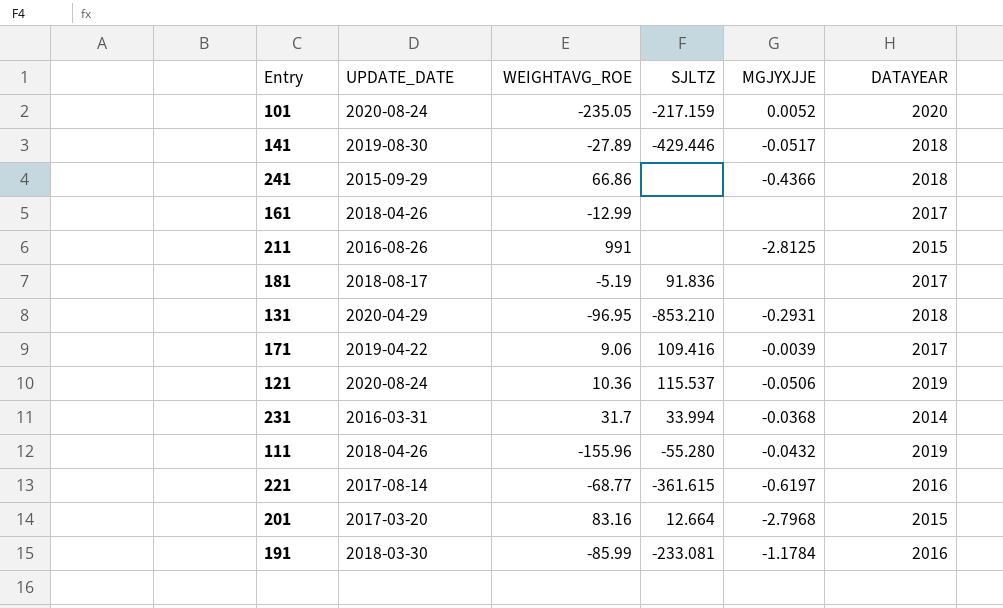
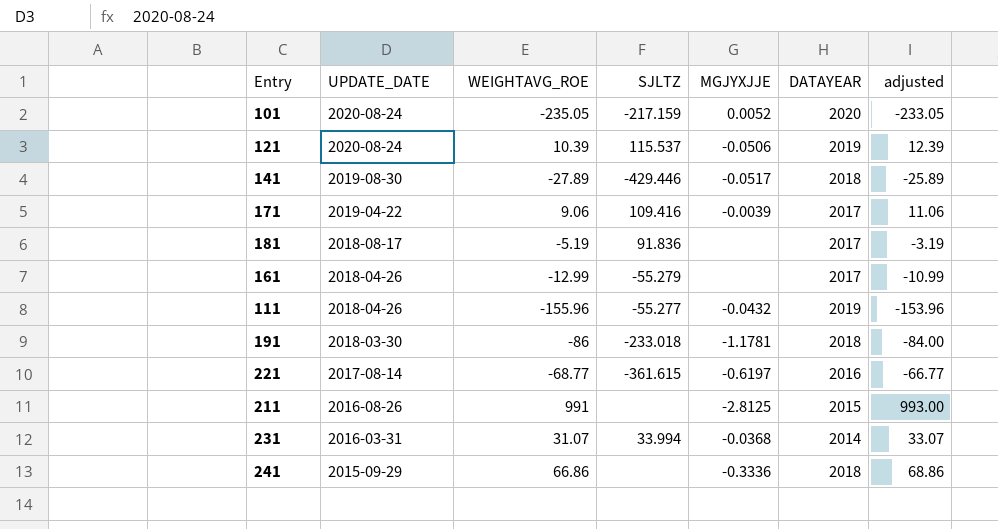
row order: none -> UPDATE_DATE descending
column adjusted | formula: none -> [WEIGHTAVG_ROE] + 2
row 131: 2020-04-29 | -96.95 | -853.210 | -0.2931 | 2018 -> none
row 201: 2017-03-20 | 83.16 | 12.664 | -2.7968 | 2015 -> none
121 | WEIGHTAVG_ROE: 10.36 -> 10.39
161 | SJLTZ: none -> -55.279
111 | SJLTZ: -55.280 -> -55.277
191 | WEIGHTAVG_ROE: -85.99 -> -86
191 | SJLTZ: -233.081 -> -233.018
191 | MGJYXJJE: -1.1784 -> -1.1781
191 | DATAYEAR: 2016 -> 2018
231 | WEIGHTAVG_ROE: 31.7 -> 31.07
241 | MGJYXJJE: -0.4366 -> -0.3336

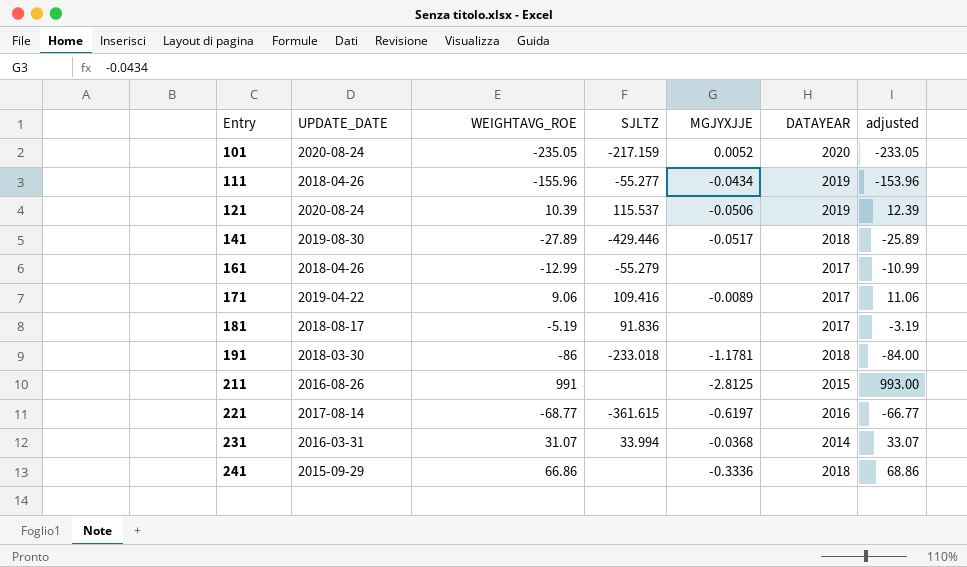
row order: UPDATE_DATE descending -> Entry ascending
111 | MGJYXJJE: -0.0432 -> -0.0434
171 | MGJYXJJE: -0.0039 -> -0.0089

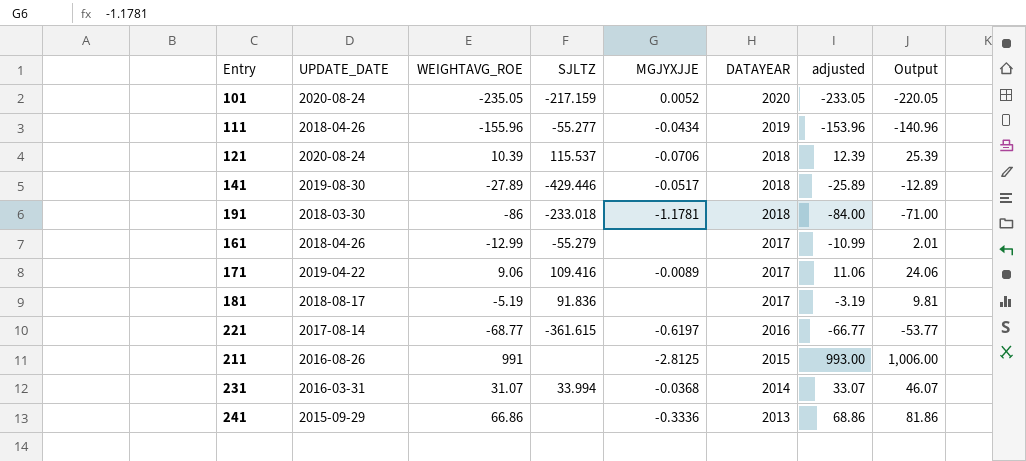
row order: Entry ascending -> DATAYEAR descending
column Output | formula: none -> [WEIGHTAVG_ROE] + 15
121 | MGJYXJJE: -0.0506 -> -0.0706
121 | DATAYEAR: 2019 -> 2018
241 | DATAYEAR: 2018 -> 2013

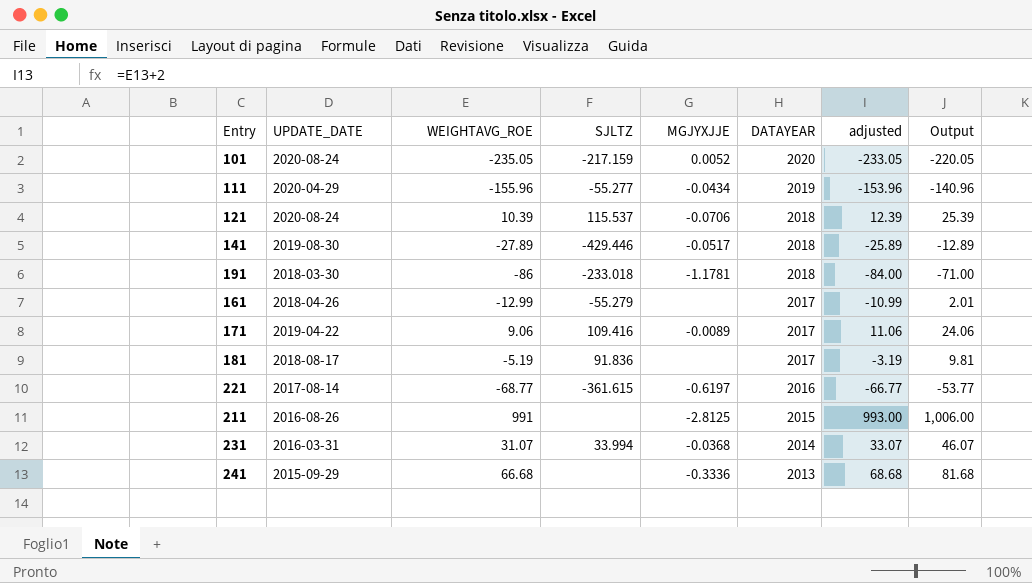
111 | UPDATE_DATE: 2018-04-26 -> 2020-04-29
241 | WEIGHTAVG_ROE: 66.86 -> 66.68
241 | adjusted: 68.86 -> 68.68
241 | Output: 81.86 -> 81.68

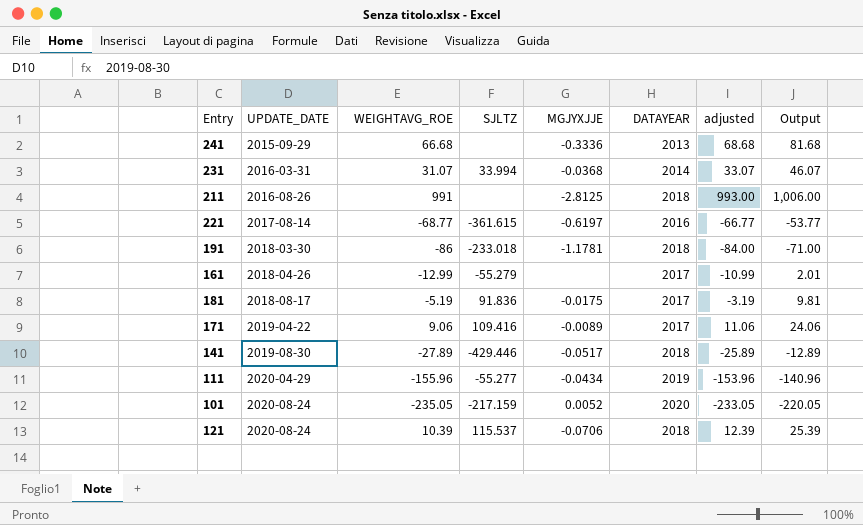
row order: DATAYEAR descending -> UPDATE_DATE ascending
211 | DATAYEAR: 2015 -> 2018
181 | MGJYXJJE: none -> -0.0175

